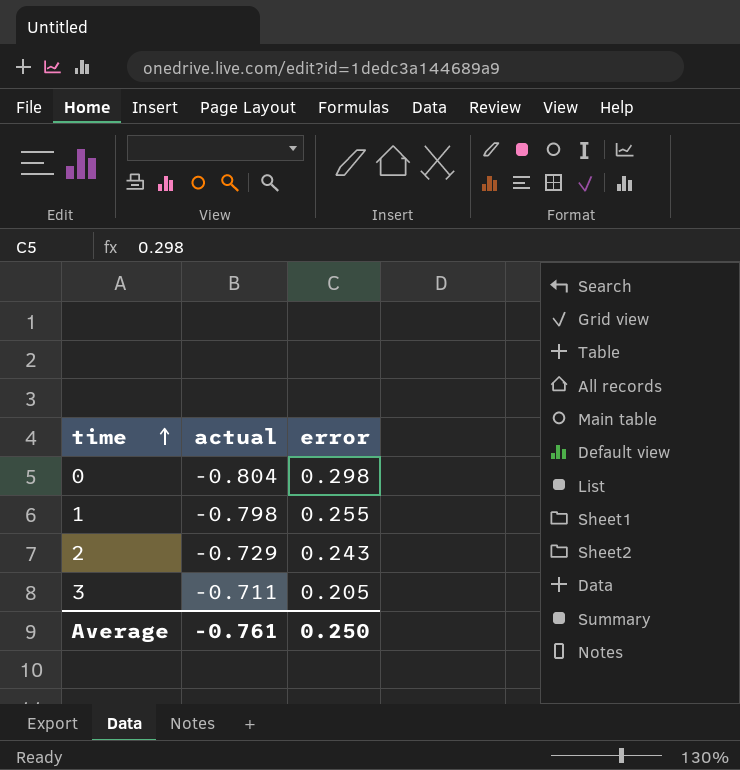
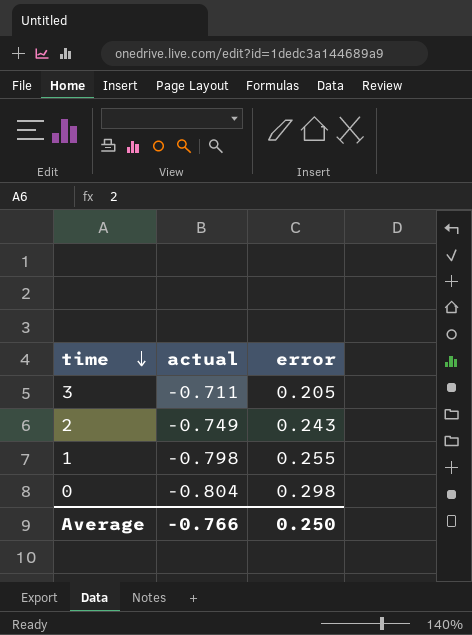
row order: time ascending -> time descending
2 | actual: -0.729 -> -0.749
Average | actual: -0.761 -> -0.766

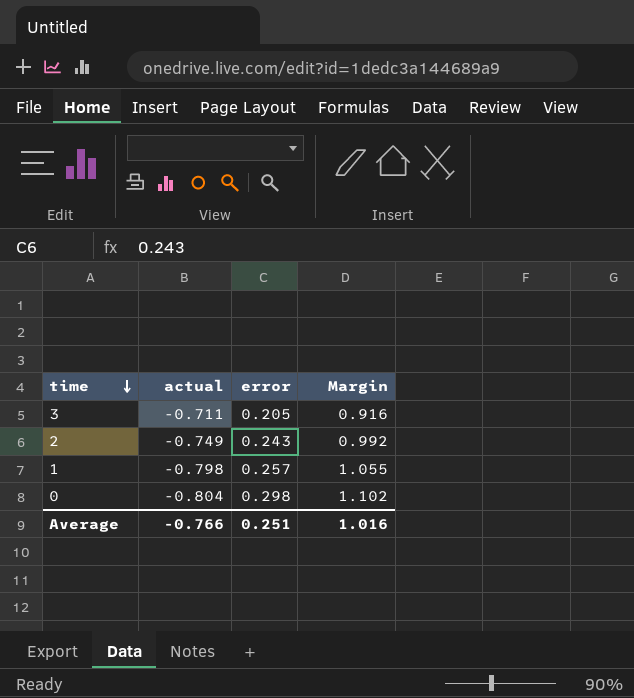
column Margin | formula: none -> [error] - [actual]
1 | error: 0.255 -> 0.257
Average | error: 0.250 -> 0.251

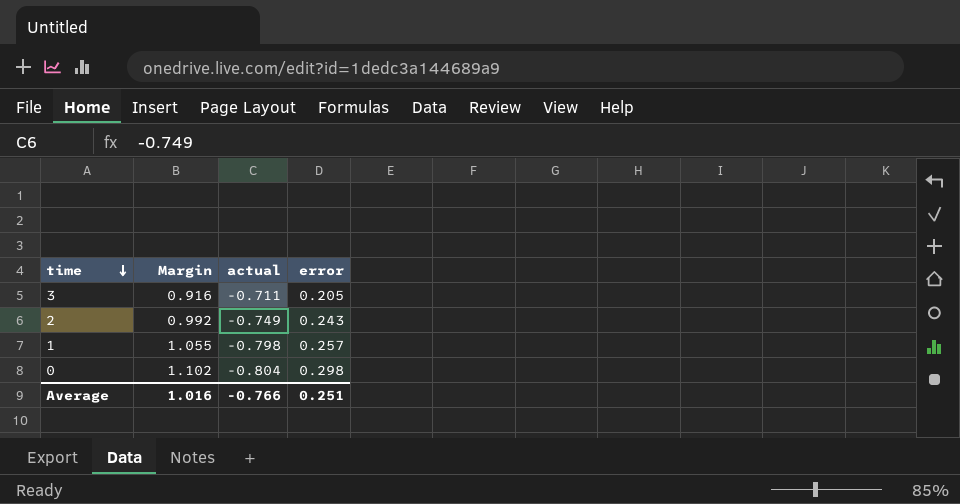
column Margin | position: 4 -> 2

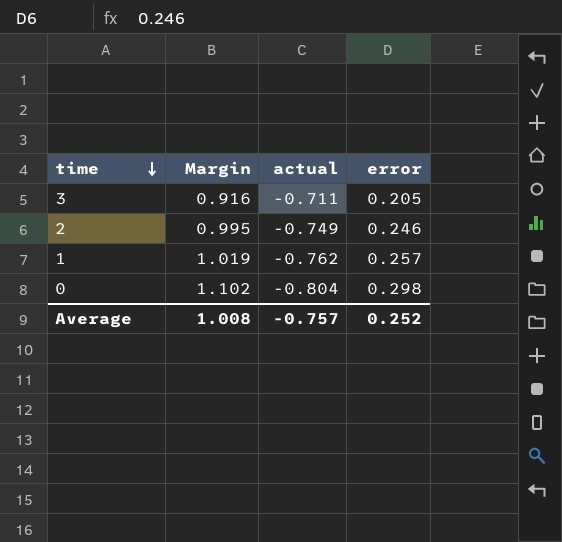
2 | Margin: 0.992 -> 0.995
2 | error: 0.243 -> 0.246
1 | Margin: 1.055 -> 1.019
1 | actual: -0.798 -> -0.762
Average | Margin: 1.016 -> 1.008
Average | actual: -0.766 -> -0.757
Average | error: 0.251 -> 0.252

